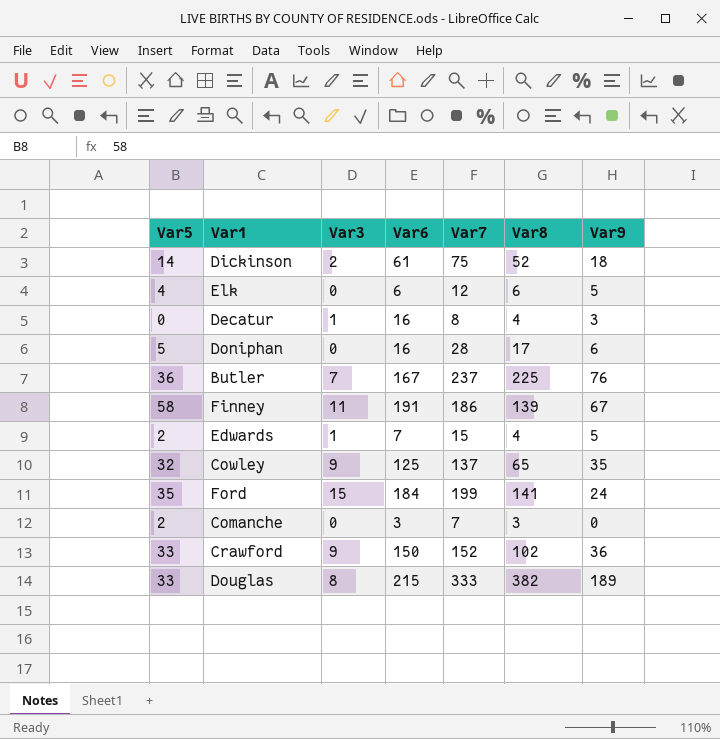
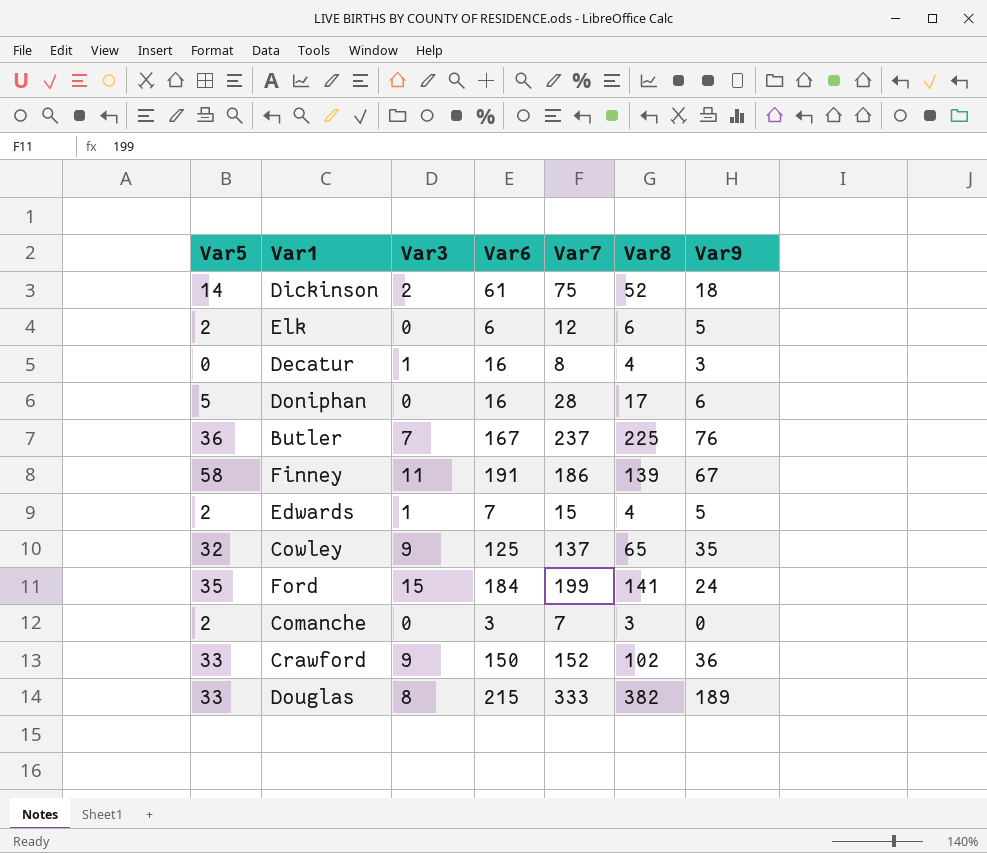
Elk | Var5: 4 -> 2

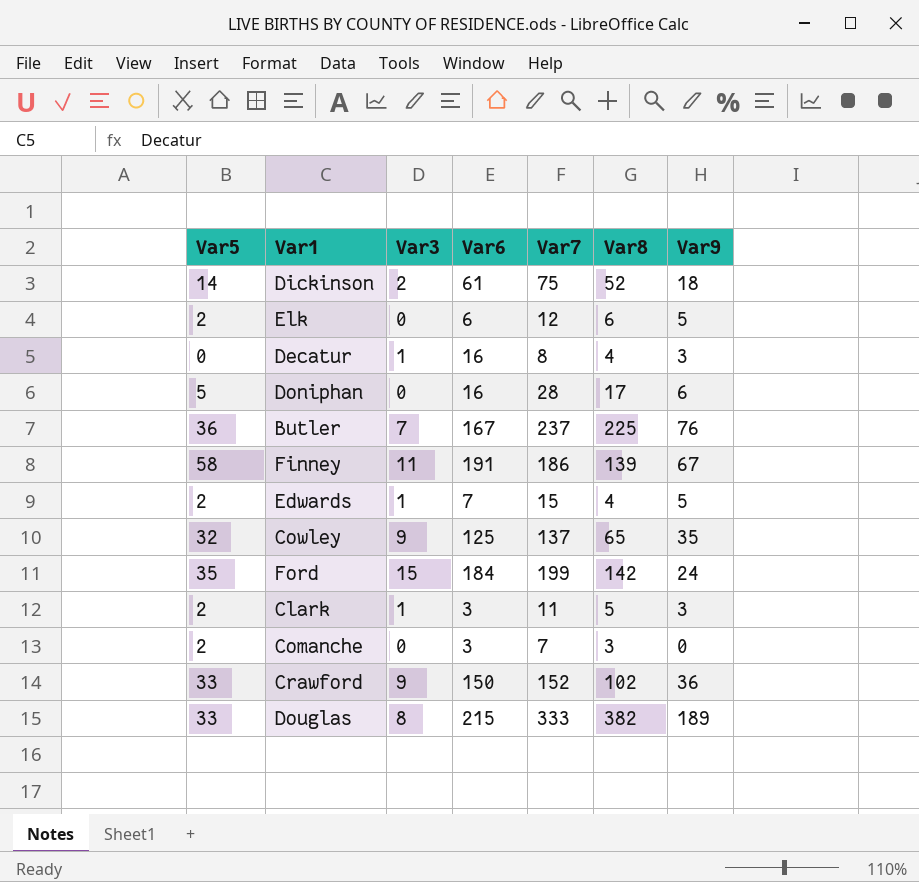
Ford | Var8: 141 -> 142
row Clark: none -> 2 | 1 | 3 | 11 | 5 | 3

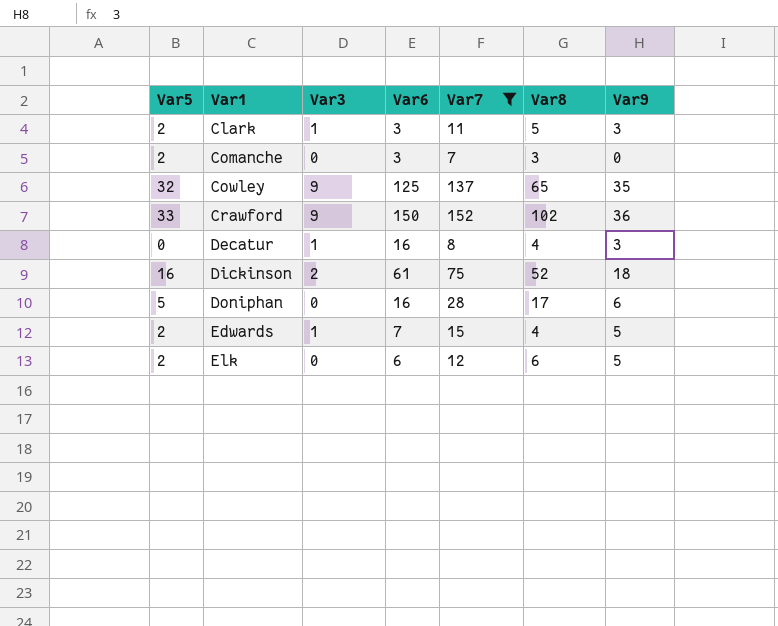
filter: none -> Var7 <= 152
row order: none -> Var1 ascending
Dickinson | Var5: 14 -> 16

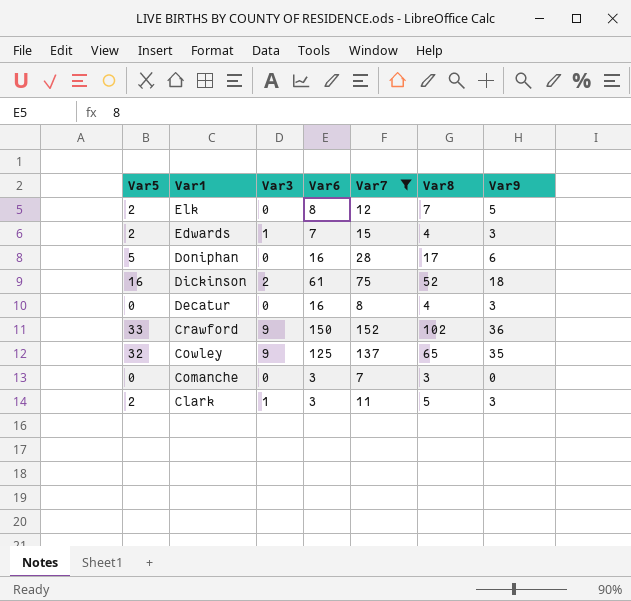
row order: Var1 ascending -> Var1 descending
Elk | Var6: 6 -> 8
Elk | Var8: 6 -> 7
Edwards | Var9: 5 -> 3
Decatur | Var3: 1 -> 0
Comanche | Var5: 2 -> 0

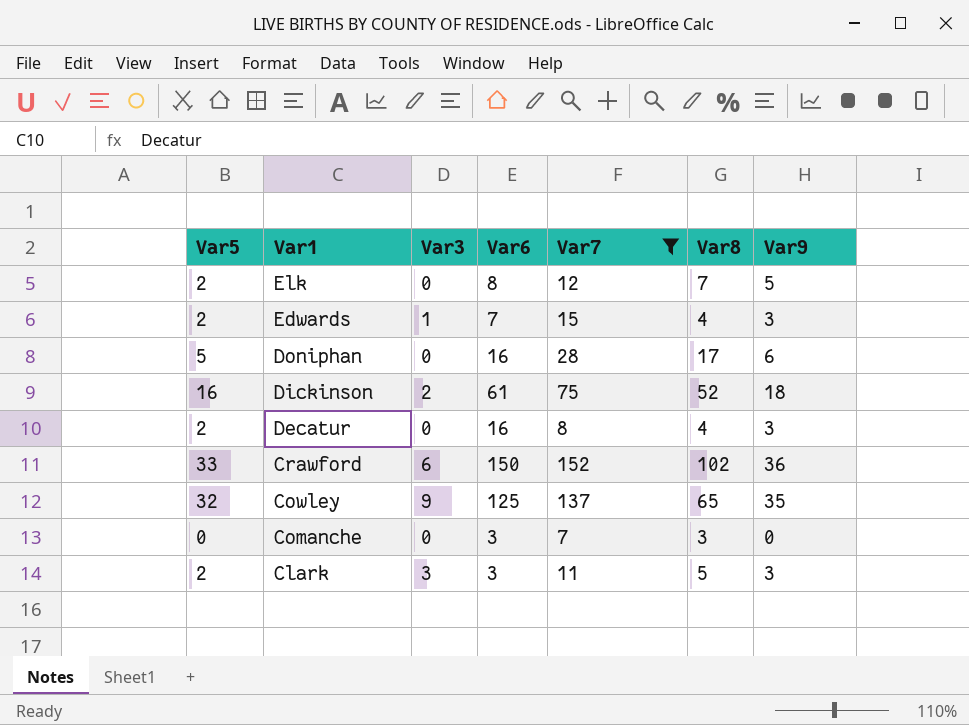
Decatur | Var5: 0 -> 2
Crawford | Var3: 9 -> 6
Clark | Var3: 1 -> 3

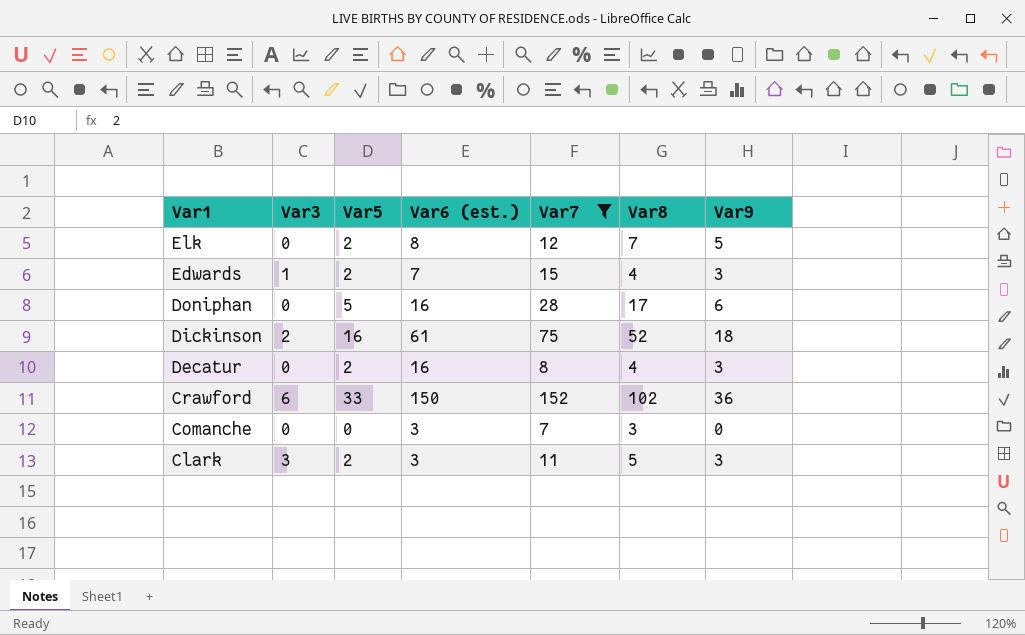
column Var5 | position: 1 -> 3
column name: Var6 -> Var6 (est.)
row Cowley: 32 | 9 | 125 | 137 | 65 | 35 -> none

